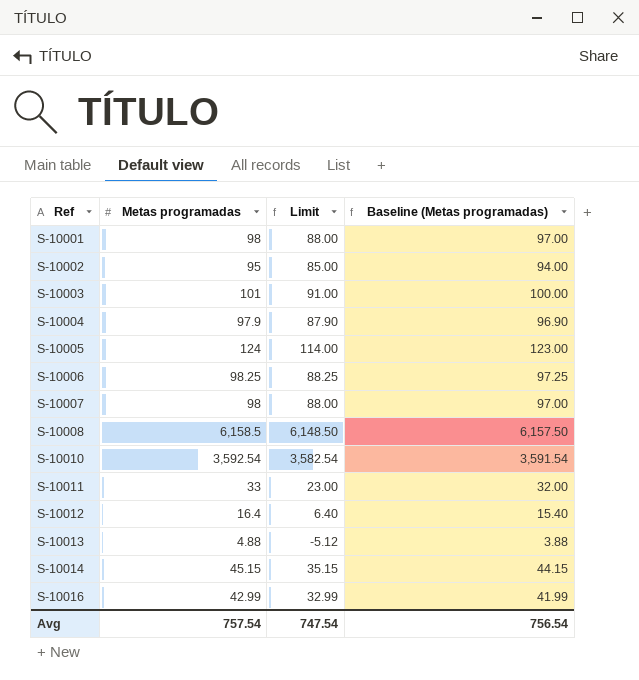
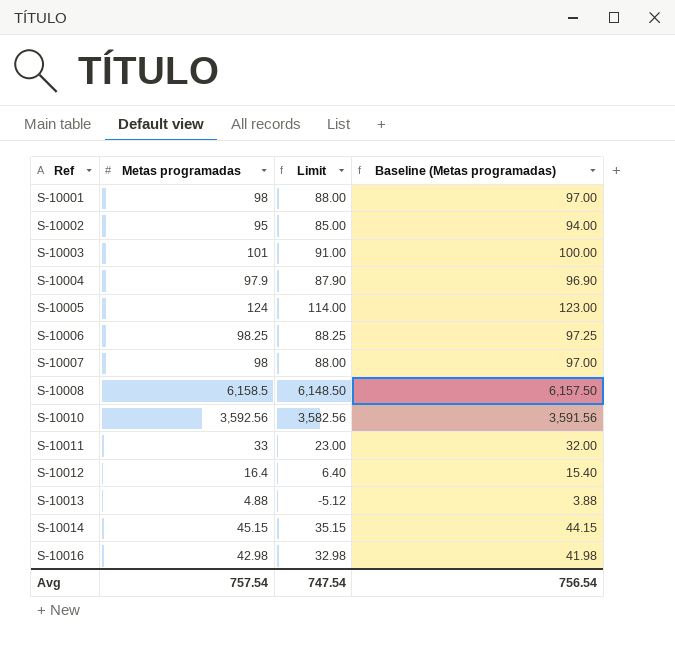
S-10010 | Metas programadas: 3,592.54 -> 3,592.56
S-10010 | Limit: 3,582.54 -> 3,582.56
S-10010 | Baseline (Metas programadas): 3,591.54 -> 3,591.56
S-10016 | Metas programadas: 42.99 -> 42.98
S-10016 | Limit: 32.99 -> 32.98
S-10016 | Baseline (Metas programadas): 41.99 -> 41.98

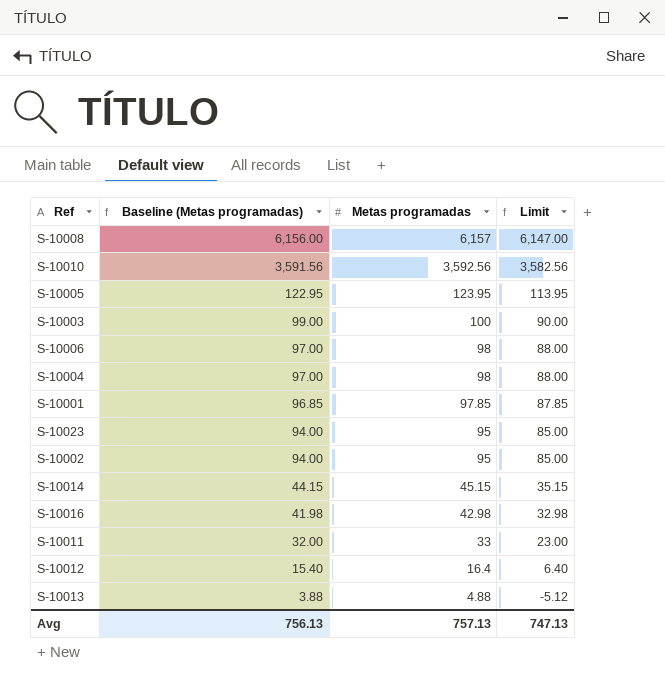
row order: Ref ascending -> Baseline (Metas programadas) descending
column Baseline (Metas programadas) | position: 4 -> 2
row S-10007: 98 | 88.00 | 97.00 -> none
S-10008 | Baseline (Metas programadas): 6,157.50 -> 6,156.00
S-10008 | Metas programadas: 6,158.5 -> 6,157
S-10008 | Limit: 6,148.50 -> 6,147.00
S-10005 | Baseline (Metas programadas): 123.00 -> 122.95
S-10005 | Metas programadas: 124 -> 123.95
S-10005 | Limit: 114.00 -> 113.95
S-10003 | Baseline (Metas programadas): 100.00 -> 99.00
S-10003 | Metas programadas: 101 -> 100
S-10003 | Limit: 91.00 -> 90.00
S-10006 | Baseline (Metas programadas): 97.25 -> 97.00
S-10006 | Metas programadas: 98.25 -> 98
S-10006 | Limit: 88.25 -> 88.00
S-10004 | Baseline (Metas programadas): 96.90 -> 97.00
S-10004 | Metas programadas: 97.9 -> 98
S-10004 | Limit: 87.90 -> 88.00
S-10001 | Baseline (Metas programadas): 97.00 -> 96.85
S-10001 | Metas programadas: 98 -> 97.85
S-10001 | Limit: 88.00 -> 87.85
row S-10023: none -> 94.00 | 95 | 85.00
Avg | Baseline (Metas programadas): 756.54 -> 756.13
Avg | Metas programadas: 757.54 -> 757.13
Avg | Limit: 747.54 -> 747.13

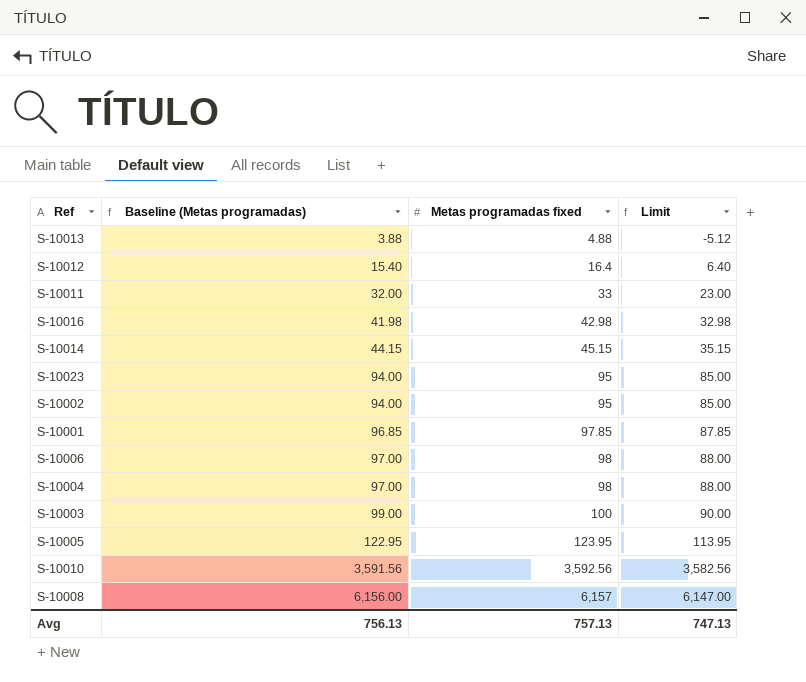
row order: Baseline (Metas programadas) descending -> Baseline (Metas programadas) ascending
column name: Metas programadas -> Metas programadas fixed

